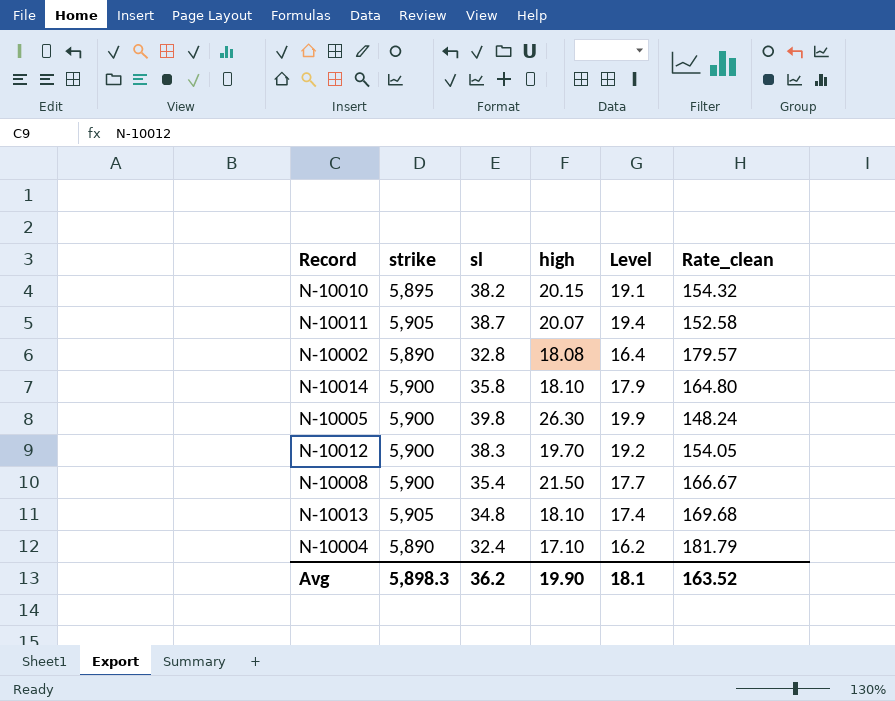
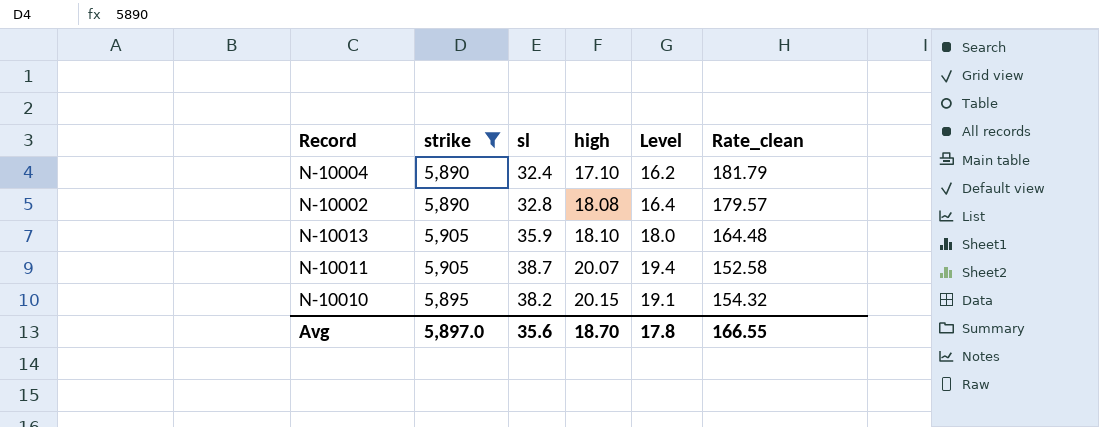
filter: none -> strike != 5,900
row order: none -> high ascending
N-10013 | sl: 34.8 -> 35.9
N-10013 | Level: 17.4 -> 18.0
N-10013 | Rate_clean: 169.68 -> 164.48
Avg | strike: 5,898.3 -> 5,897.0
Avg | sl: 36.2 -> 35.6
Avg | high: 19.90 -> 18.70
Avg | Level: 18.1 -> 17.8
Avg | Rate_clean: 163.52 -> 166.55

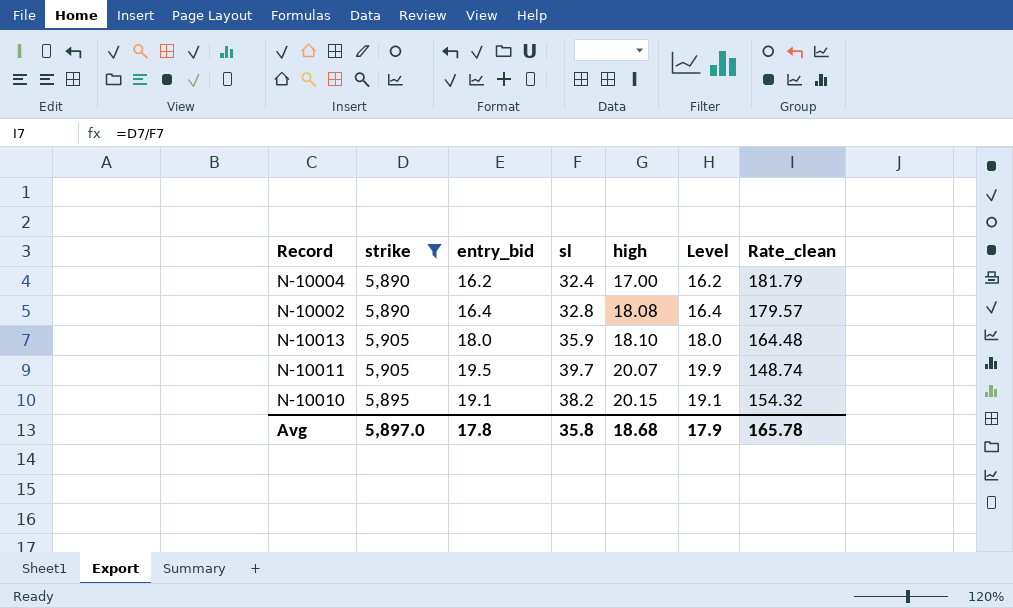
column entry_bid | position: none -> 3
N-10004 | high: 17.10 -> 17.00
N-10011 | sl: 38.7 -> 39.7
N-10011 | Level: 19.4 -> 19.9
N-10011 | Rate_clean: 152.58 -> 148.74
Avg | sl: 35.6 -> 35.8
Avg | high: 18.70 -> 18.68
Avg | Level: 17.8 -> 17.9
Avg | Rate_clean: 166.55 -> 165.78

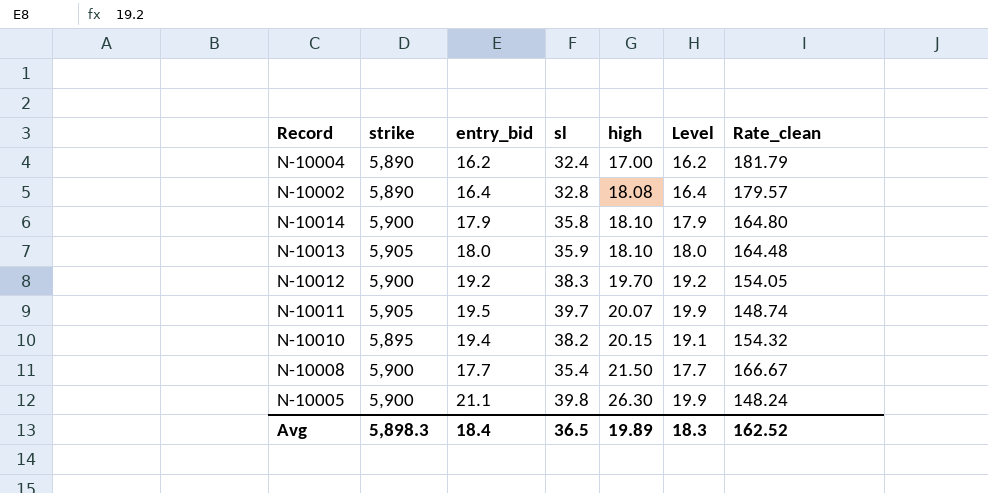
filter: strike != 5,900 -> none
N-10010 | entry_bid: 19.1 -> 19.4
Avg | strike: 5,897.0 -> 5,898.3
Avg | entry_bid: 17.8 -> 18.4
Avg | sl: 35.8 -> 36.5
Avg | high: 18.68 -> 19.89
Avg | Level: 17.9 -> 18.3
Avg | Rate_clean: 165.78 -> 162.52

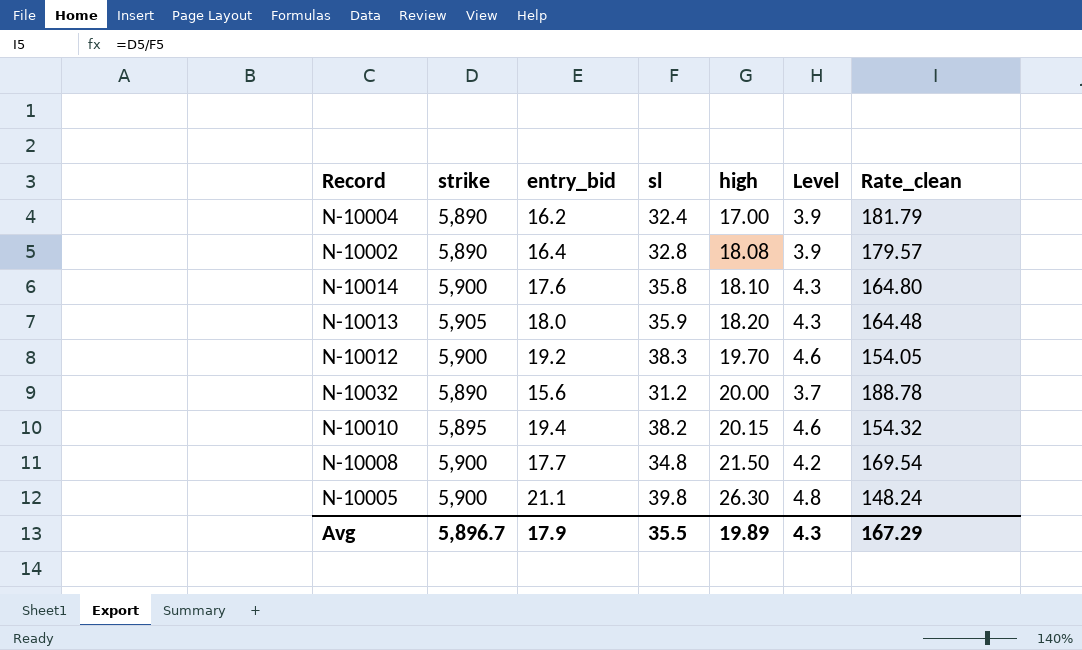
column Level | formula: [sl] * 0.5 -> [sl] * 0.12
row N-10011: 5,905 | 19.5 | 39.7 | 20.07 | 19.9 | 148.74 -> none
N-10014 | entry_bid: 17.9 -> 17.6
N-10013 | high: 18.10 -> 18.20
row N-10032: none -> 5,890 | 15.6 | 31.2 | 20.00 | 3.7 | 188.78
N-10008 | sl: 35.4 -> 34.8
N-10008 | Rate_clean: 166.67 -> 169.54
Avg | strike: 5,898.3 -> 5,896.7
Avg | entry_bid: 18.4 -> 17.9
Avg | sl: 36.5 -> 35.5
Avg | Level: 18.3 -> 4.3
Avg | Rate_clean: 162.52 -> 167.29

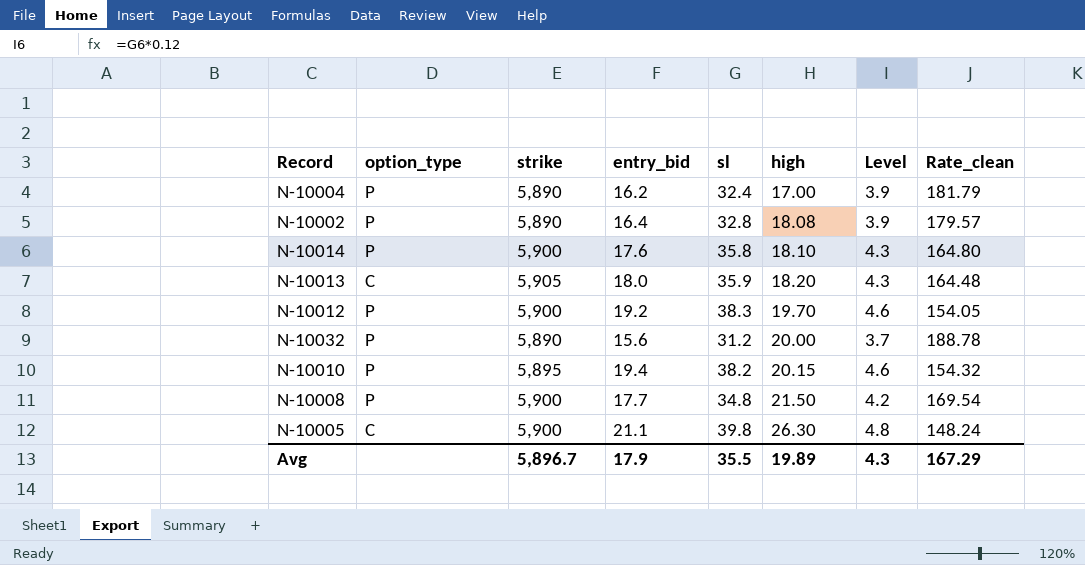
column option_type | position: none -> 2

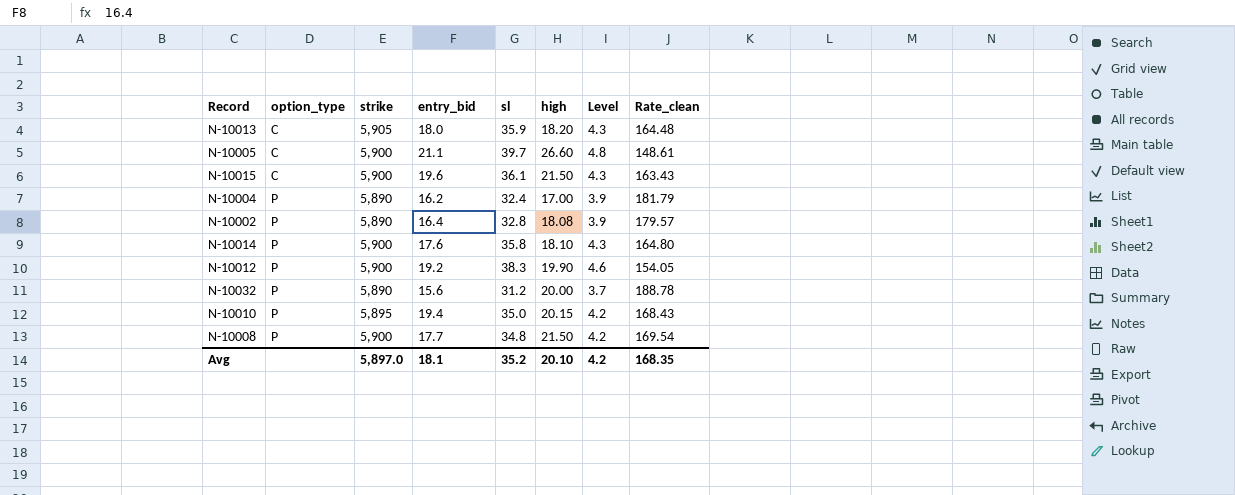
row order: high ascending -> option_type ascending
N-10005 | sl: 39.8 -> 39.7
N-10005 | high: 26.30 -> 26.60
N-10005 | Rate_clean: 148.24 -> 148.61
row N-10015: none -> C | 5,900 | 19.6 | 36.1 | 21.50 | 4.3 | 163.43
N-10012 | high: 19.70 -> 19.90
N-10010 | sl: 38.2 -> 35.0
N-10010 | Level: 4.6 -> 4.2
N-10010 | Rate_clean: 154.32 -> 168.43
Avg | strike: 5,896.7 -> 5,897.0
Avg | entry_bid: 17.9 -> 18.1
Avg | sl: 35.5 -> 35.2
Avg | high: 19.89 -> 20.10
Avg | Level: 4.3 -> 4.2
Avg | Rate_clean: 167.29 -> 168.35

